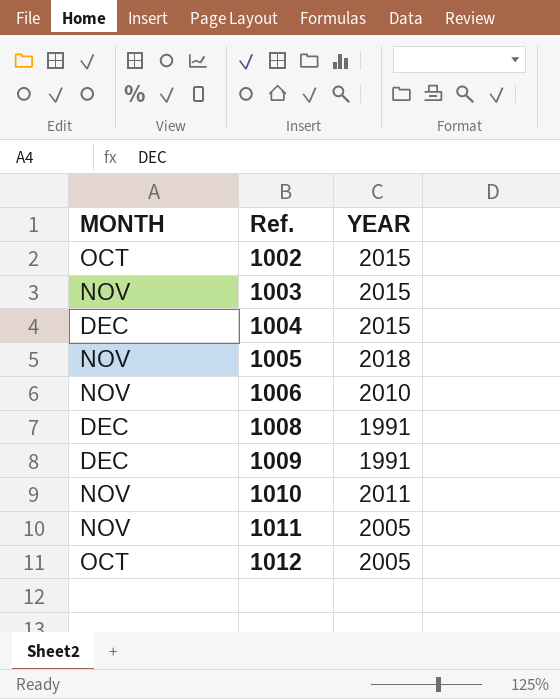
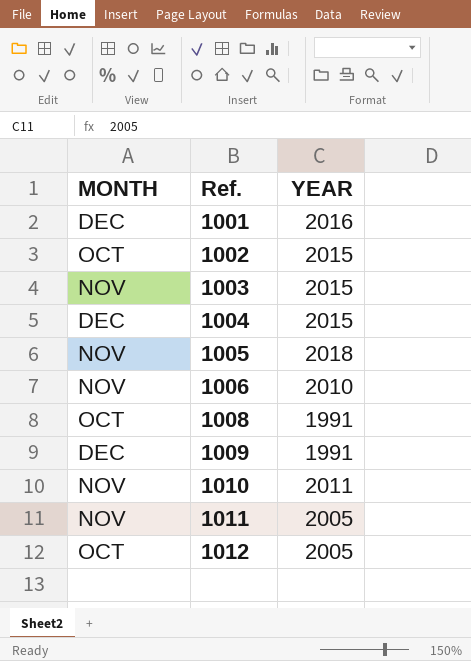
row 1001: none -> DEC | 2016
1008 | MONTH: DEC -> OCT

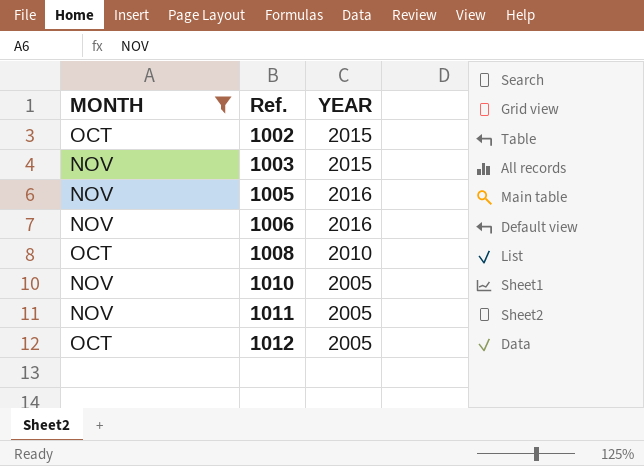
filter: none -> MONTH != DEC
1005 | YEAR: 2018 -> 2016
1006 | YEAR: 2010 -> 2016
1008 | YEAR: 1991 -> 2010
1010 | YEAR: 2011 -> 2005

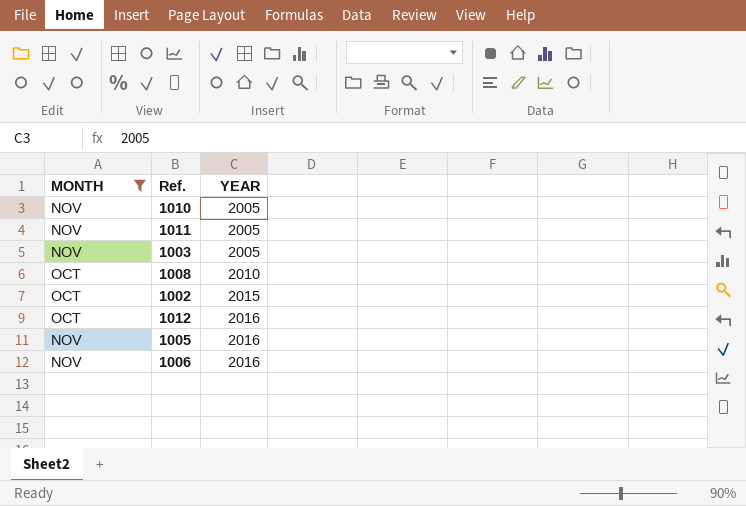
row order: Ref. ascending -> YEAR ascending
1003 | YEAR: 2015 -> 2005
1012 | YEAR: 2005 -> 2016

